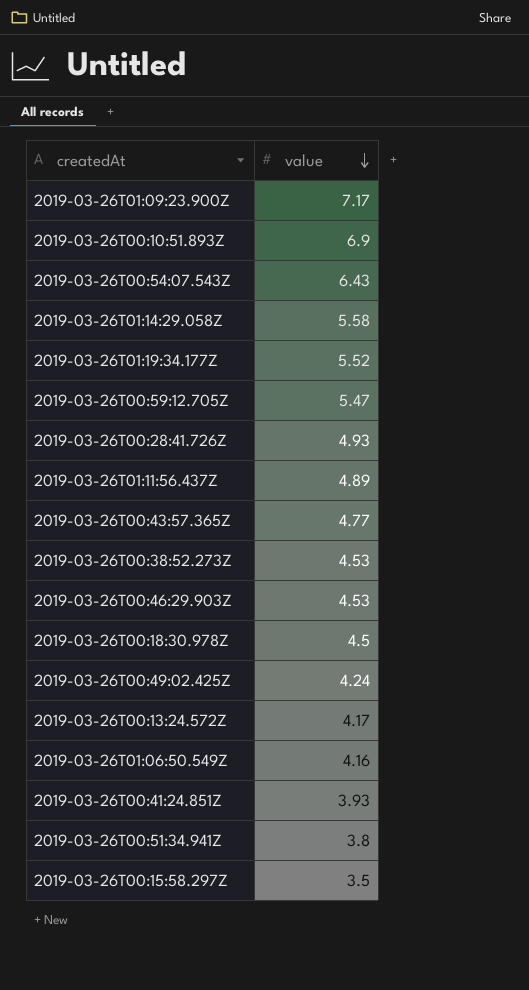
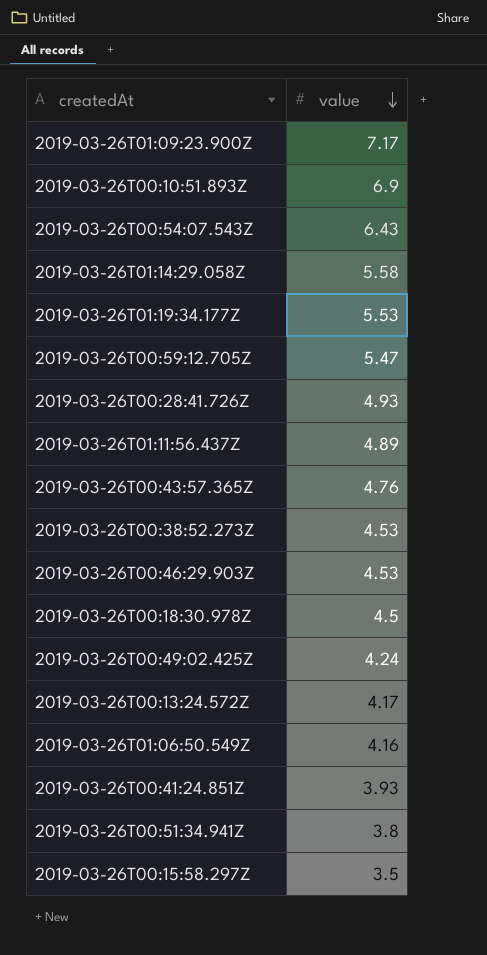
2019-03-26T01:19:34.177Z | value: 5.52 -> 5.53
2019-03-26T00:43:57.365Z | value: 4.77 -> 4.76

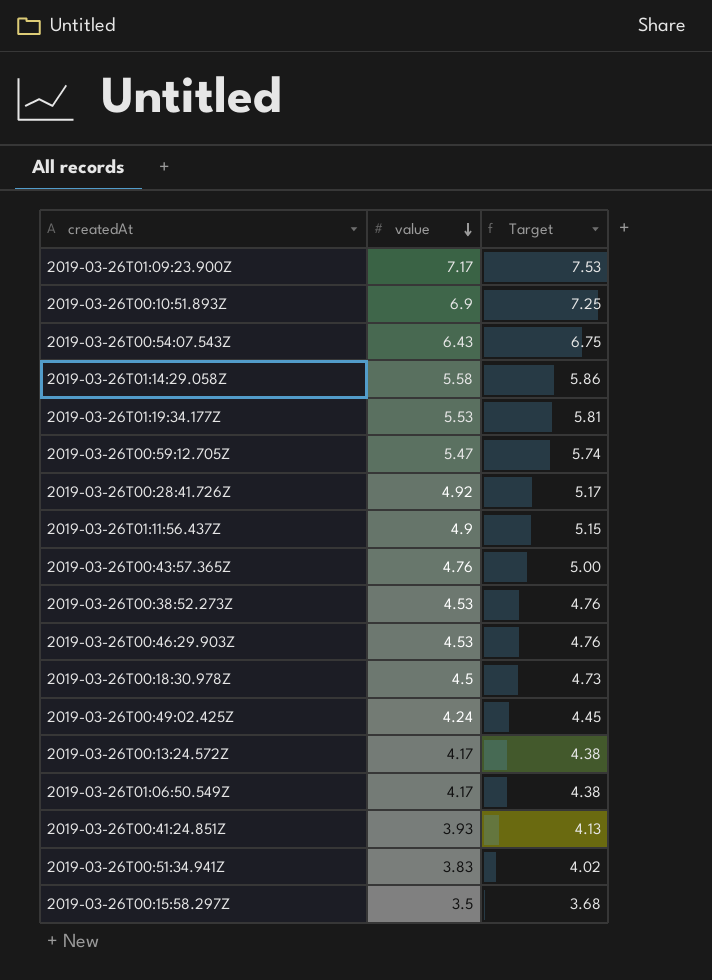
column Target | formula: none -> [value] * 1.05
2019-03-26T00:28:41.726Z | value: 4.93 -> 4.92
2019-03-26T01:11:56.437Z | value: 4.89 -> 4.9
2019-03-26T01:06:50.549Z | value: 4.16 -> 4.17
2019-03-26T00:51:34.941Z | value: 3.8 -> 3.83

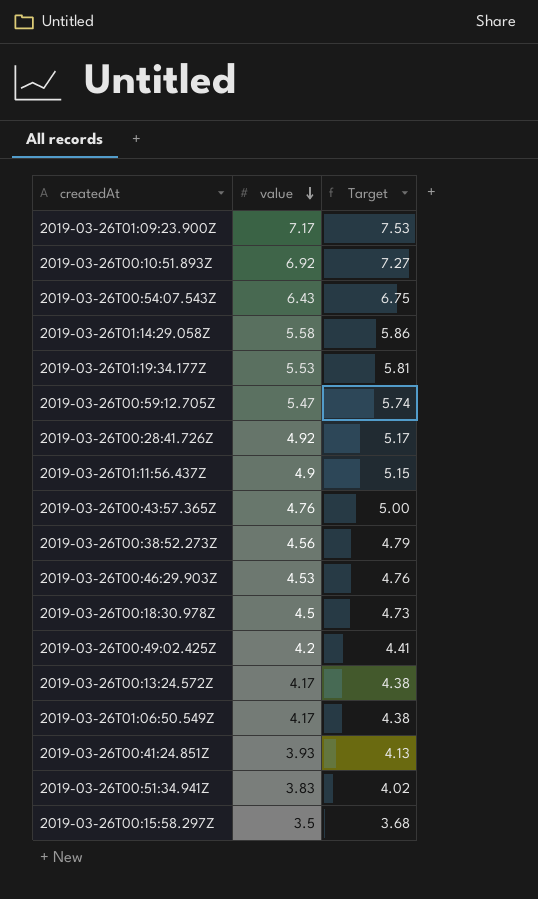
2019-03-26T00:10:51.893Z | value: 6.9 -> 6.92
2019-03-26T00:10:51.893Z | Target: 7.25 -> 7.27
2019-03-26T00:38:52.273Z | value: 4.53 -> 4.56
2019-03-26T00:38:52.273Z | Target: 4.76 -> 4.79
2019-03-26T00:49:02.425Z | value: 4.24 -> 4.2
2019-03-26T00:49:02.425Z | Target: 4.45 -> 4.41

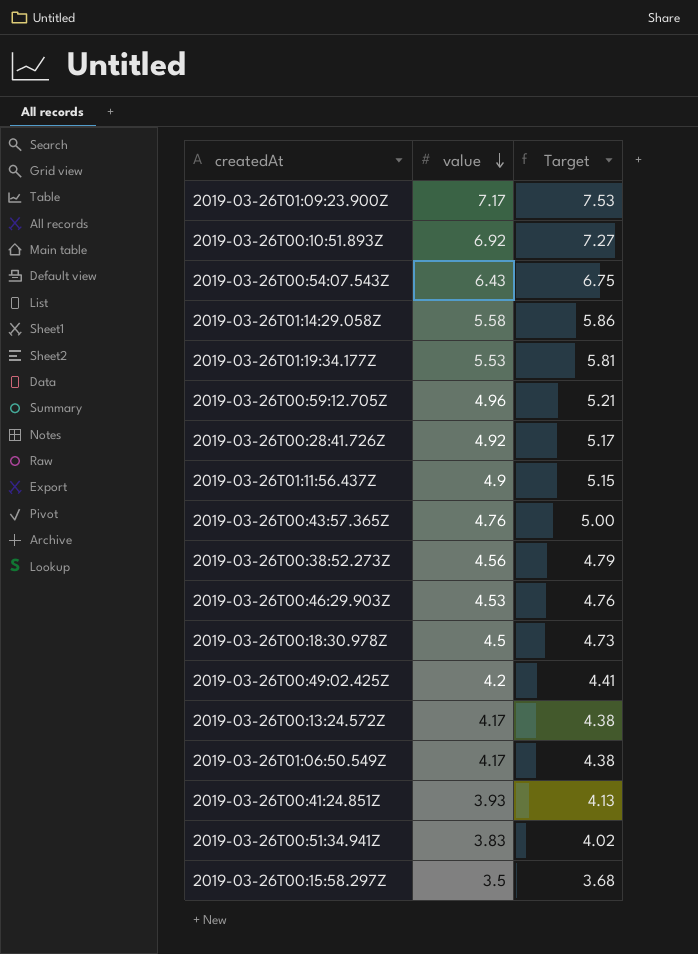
2019-03-26T00:59:12.705Z | value: 5.47 -> 4.96
2019-03-26T00:59:12.705Z | Target: 5.74 -> 5.21

